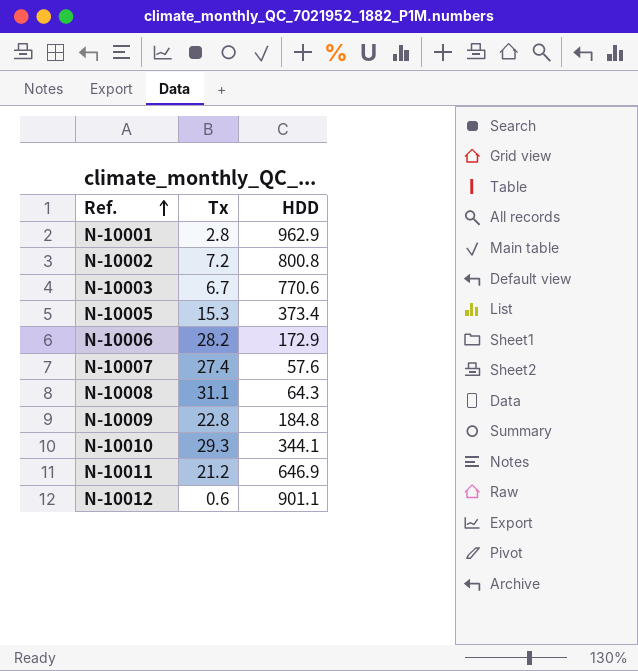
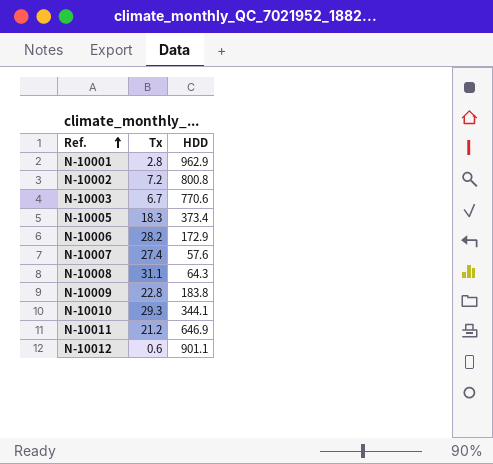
N-10005 | Tx: 15.3 -> 18.3
N-10009 | HDD: 184.8 -> 183.8

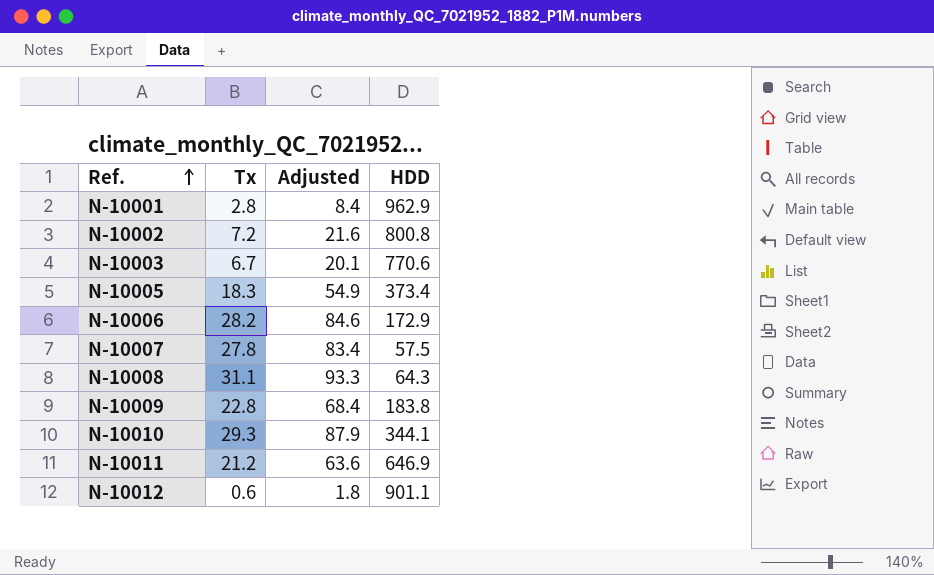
column Adjusted | formula: none -> [Tx] * 3
N-10007 | Tx: 27.4 -> 27.8
N-10007 | HDD: 57.6 -> 57.5

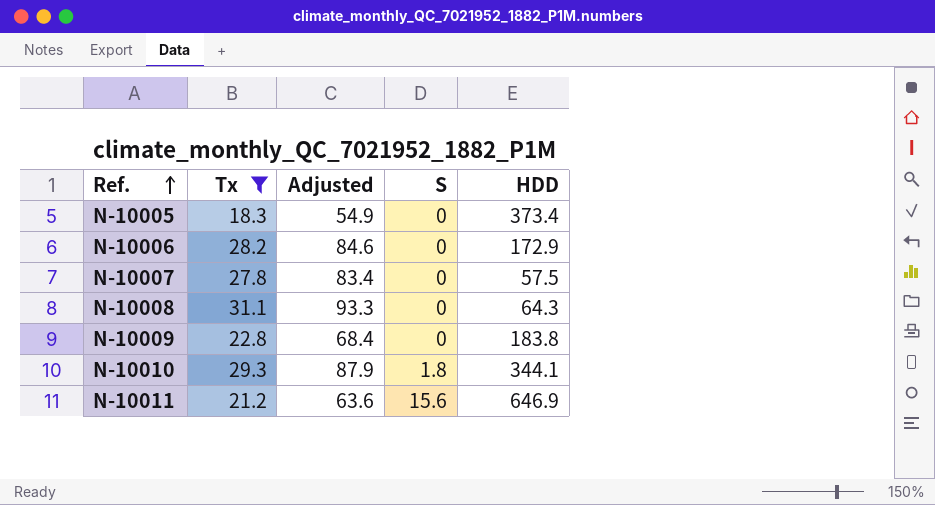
filter: none -> Tx >= 18.3
column S | position: none -> 4

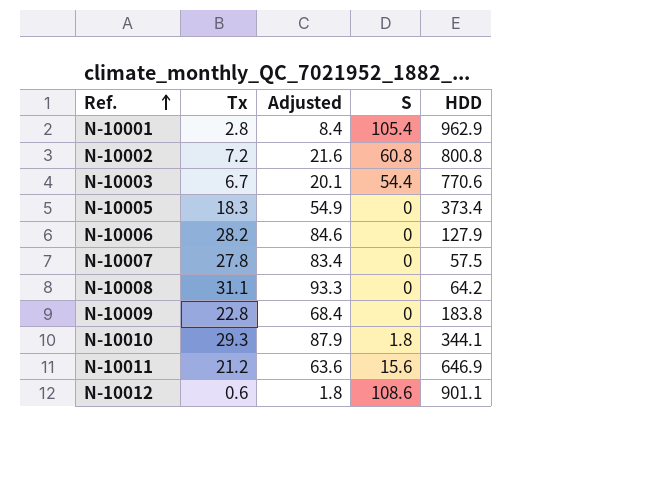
filter: Tx >= 18.3 -> none
N-10006 | HDD: 172.9 -> 127.9
N-10008 | HDD: 64.3 -> 64.2

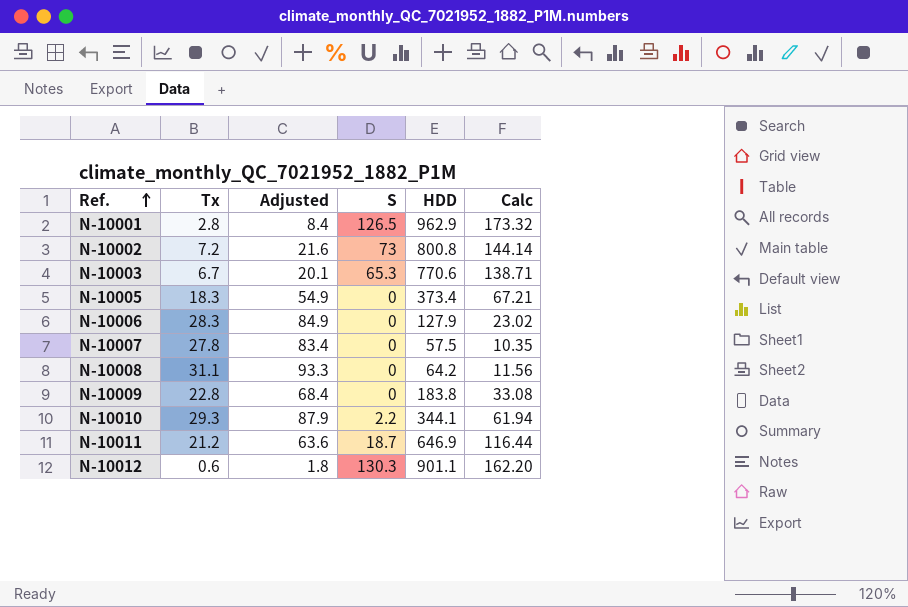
column Calc | formula: none -> [HDD] * 0.18
N-10001 | S: 105.4 -> 126.5
N-10002 | S: 60.8 -> 73
N-10003 | S: 54.4 -> 65.3
N-10006 | Tx: 28.2 -> 28.3
N-10006 | Adjusted: 84.6 -> 84.9
N-10010 | S: 1.8 -> 2.2
N-10011 | S: 15.6 -> 18.7
N-10012 | S: 108.6 -> 130.3

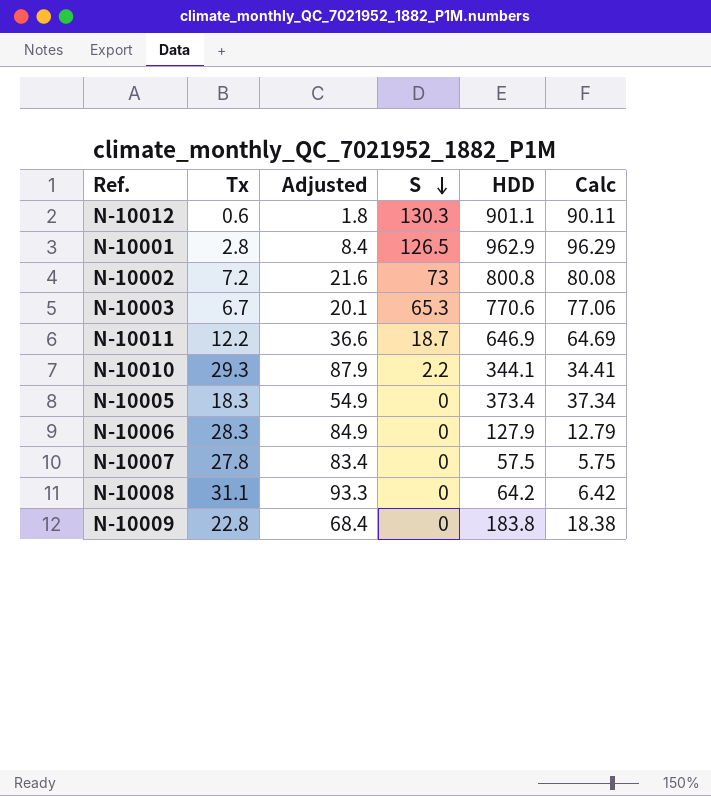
row order: Ref. ascending -> S descending
column Calc | formula: [HDD] * 0.18 -> [HDD] * 0.1
N-10011 | Tx: 21.2 -> 12.2
N-10011 | Adjusted: 63.6 -> 36.6

